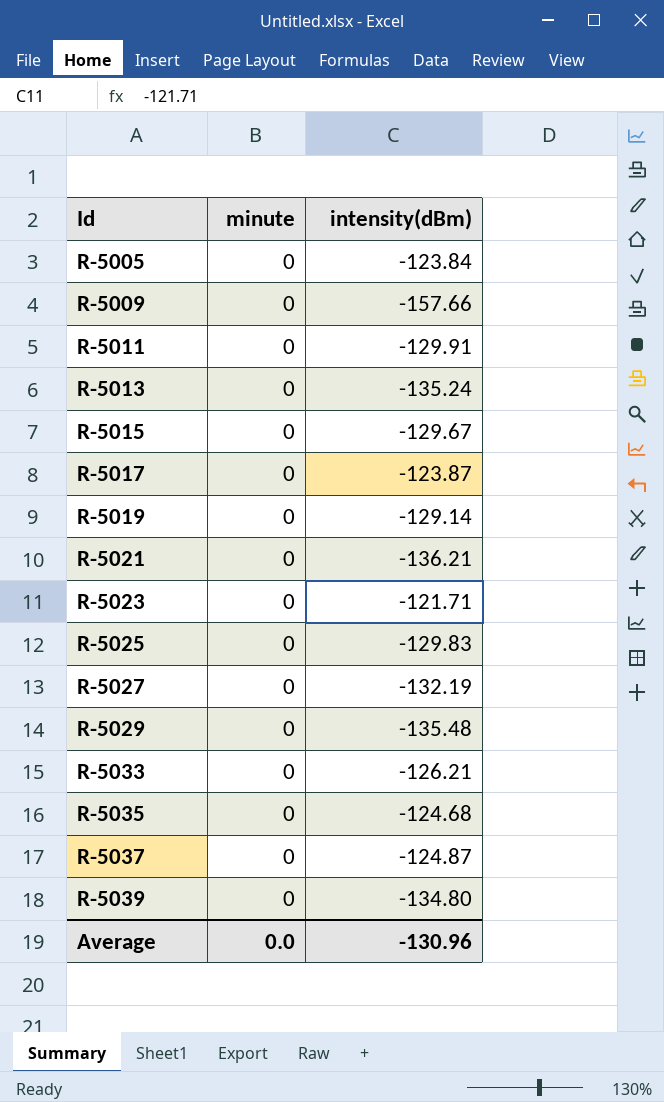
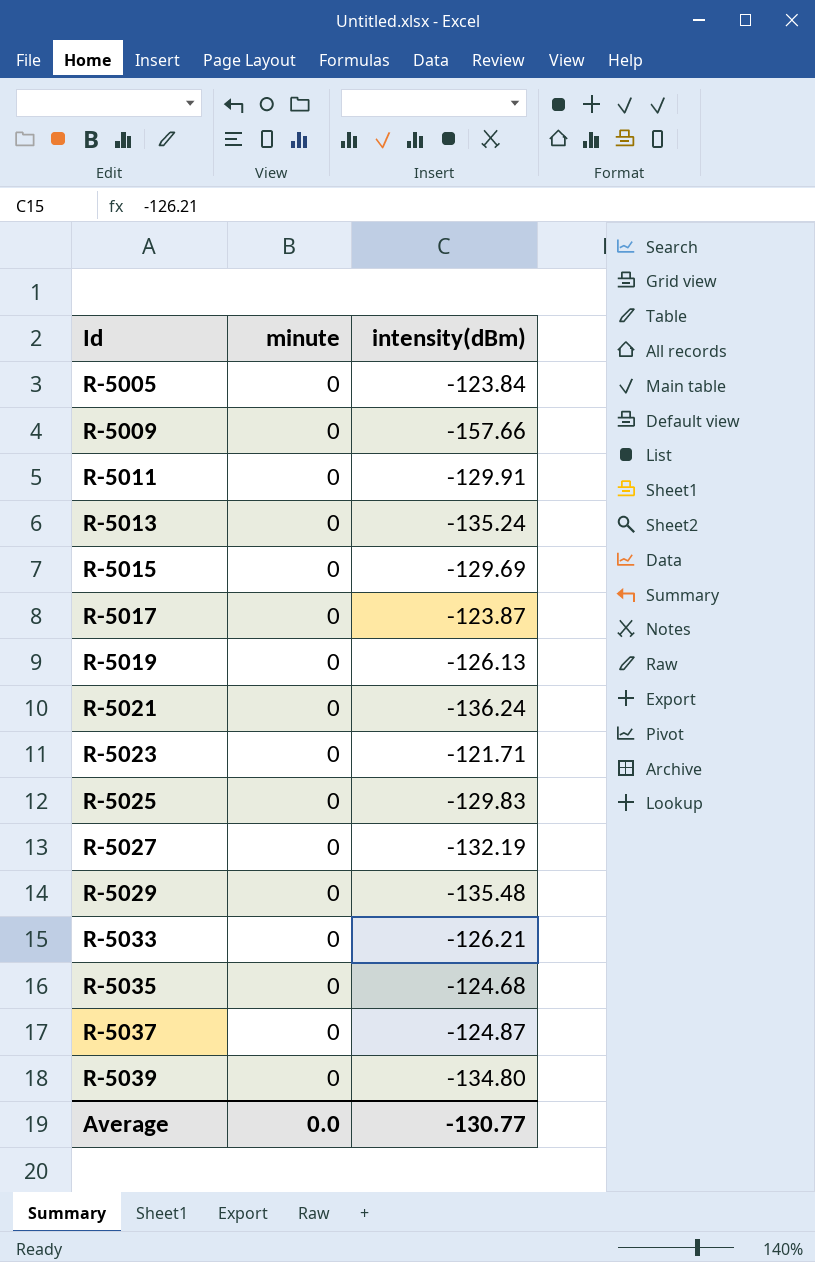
R-5015 | intensity(dBm): -129.67 -> -129.69
R-5019 | intensity(dBm): -129.14 -> -126.13
R-5021 | intensity(dBm): -136.21 -> -136.24
Average | intensity(dBm): -130.96 -> -130.77

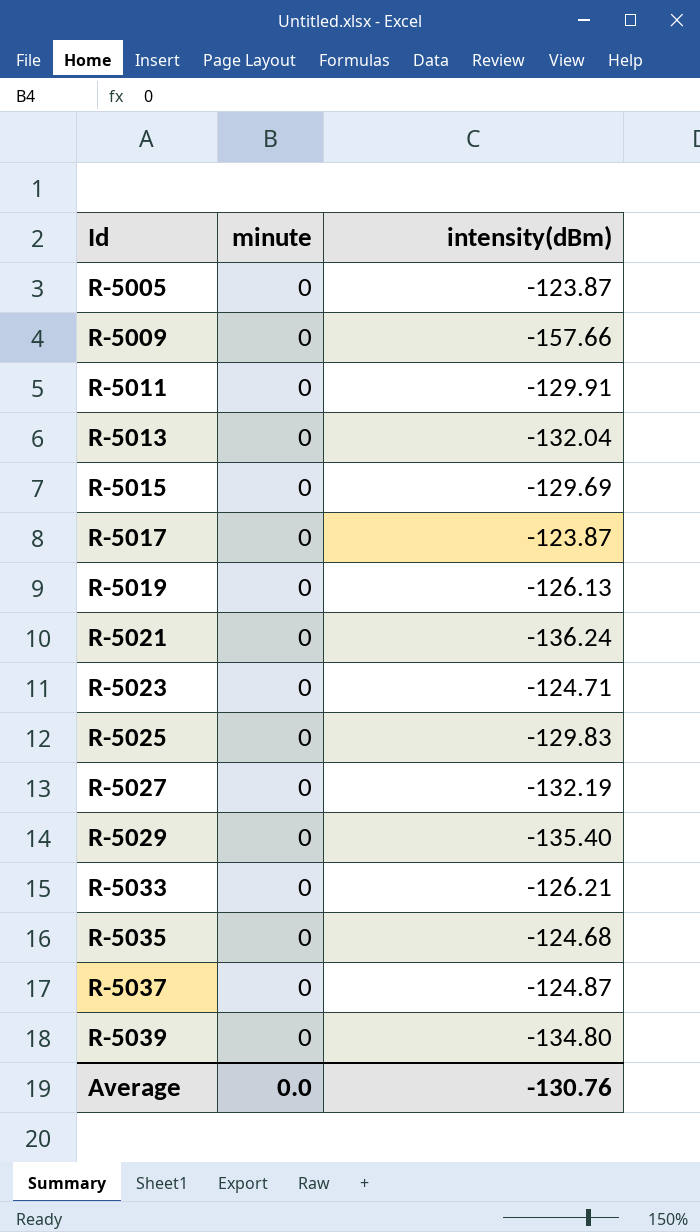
R-5005 | intensity(dBm): -123.84 -> -123.87
R-5013 | intensity(dBm): -135.24 -> -132.04
R-5023 | intensity(dBm): -121.71 -> -124.71
R-5029 | intensity(dBm): -135.48 -> -135.40
Average | intensity(dBm): -130.77 -> -130.76

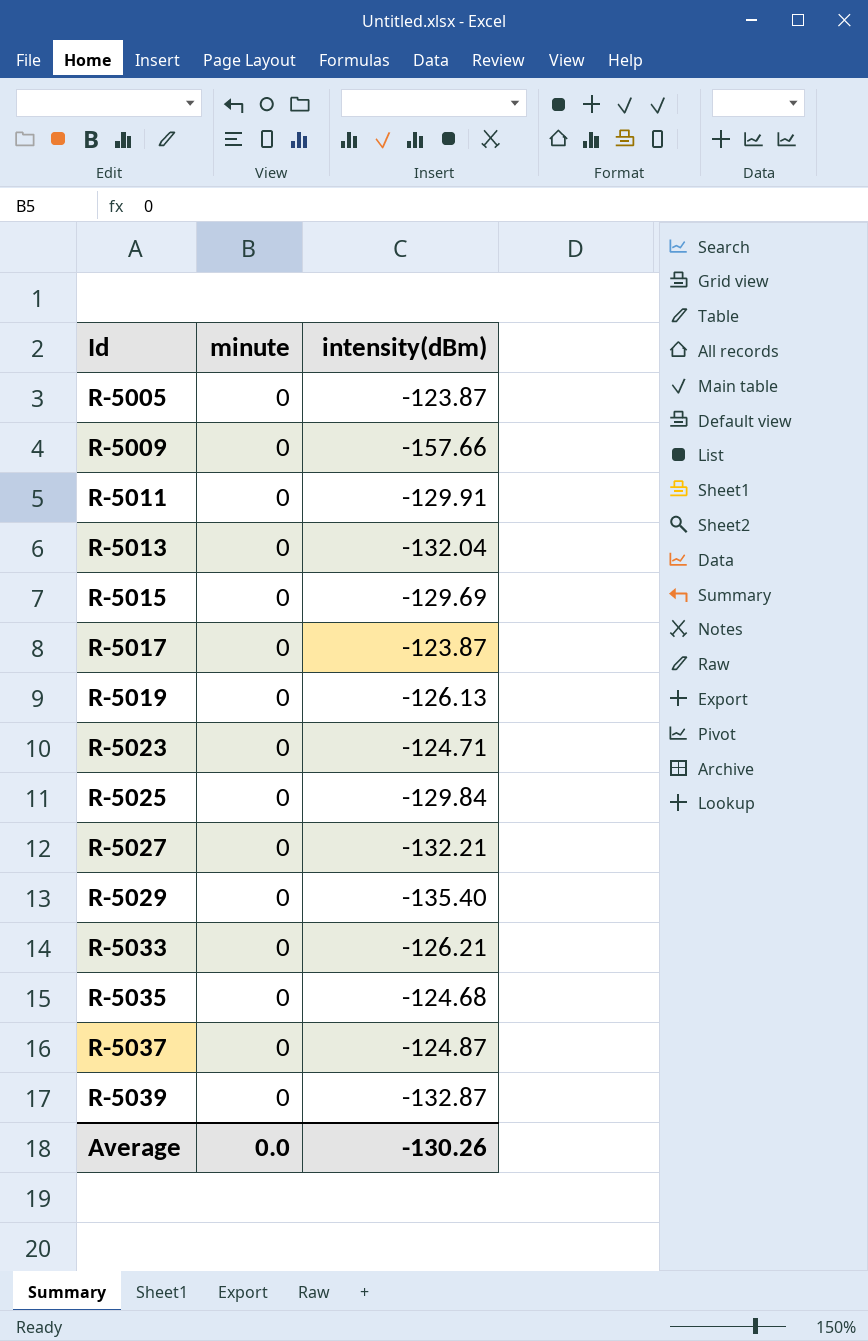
row R-5021: 0 | -136.24 -> none
R-5025 | intensity(dBm): -129.83 -> -129.84
R-5027 | intensity(dBm): -132.19 -> -132.21
R-5039 | intensity(dBm): -134.80 -> -132.87
Average | intensity(dBm): -130.76 -> -130.26

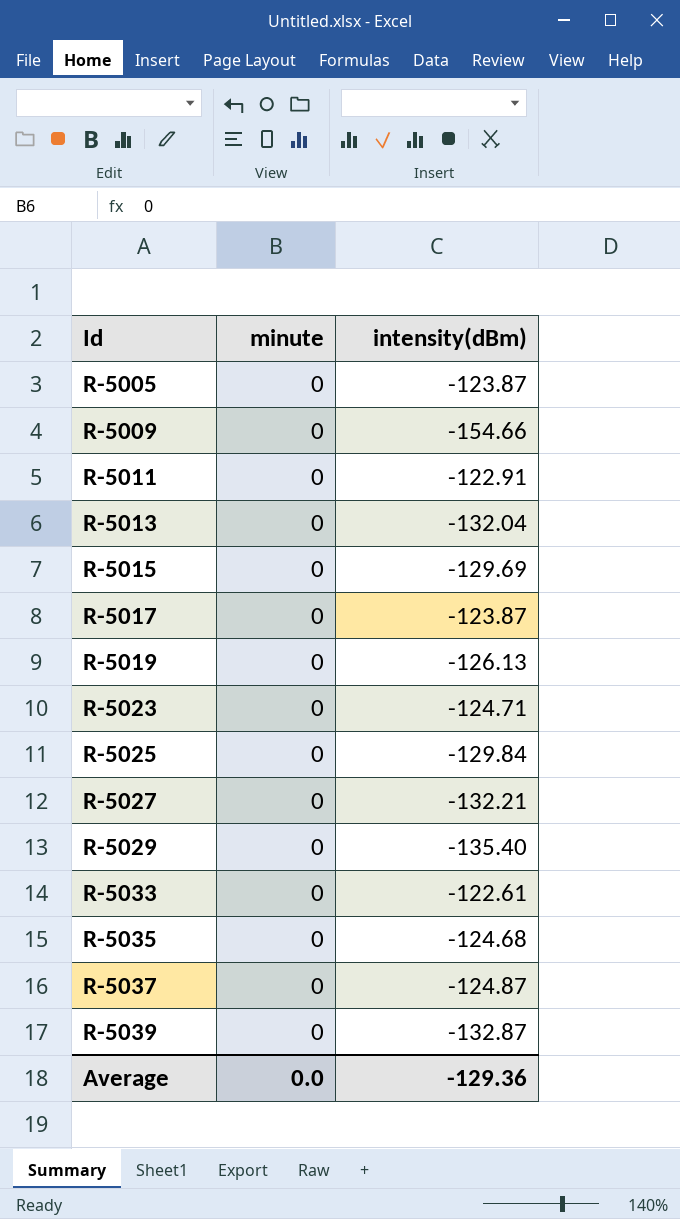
R-5009 | intensity(dBm): -157.66 -> -154.66
R-5011 | intensity(dBm): -129.91 -> -122.91
R-5033 | intensity(dBm): -126.21 -> -122.61
Average | intensity(dBm): -130.26 -> -129.36

